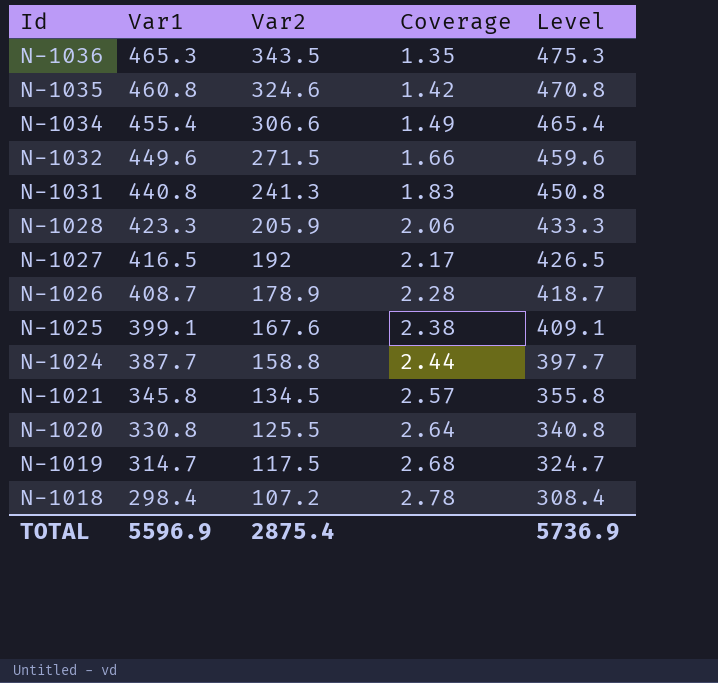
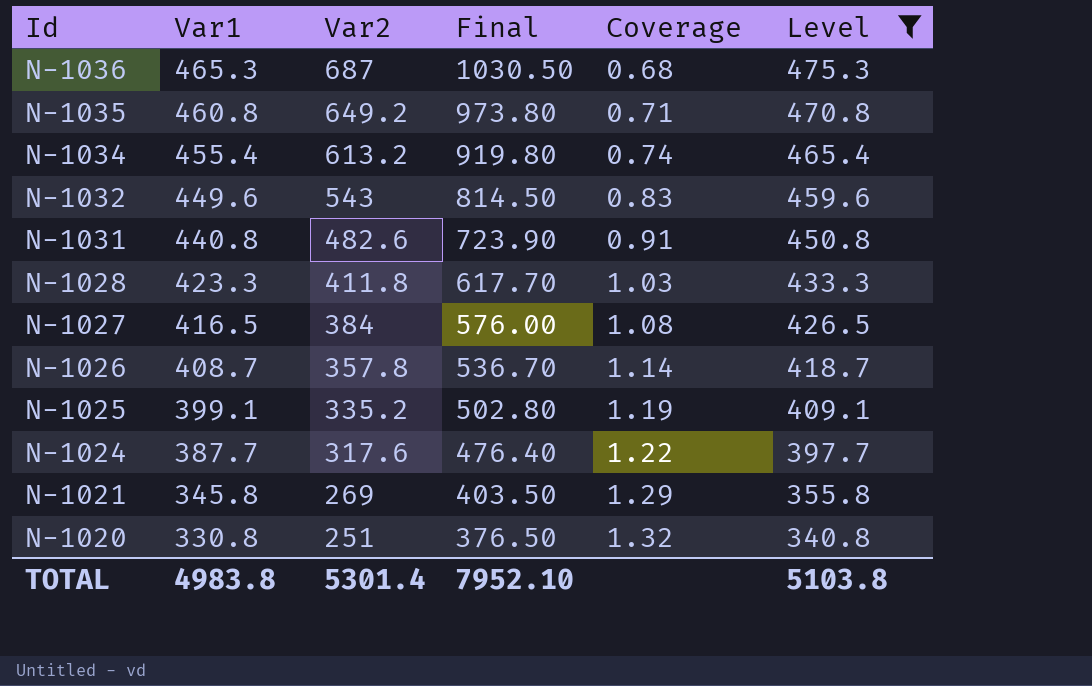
filter: none -> Level >= 340.8
column Final | formula: none -> [Var2] * 1.5
N-1036 | Var2: 343.5 -> 687
N-1036 | Coverage: 1.35 -> 0.68
N-1035 | Var2: 324.6 -> 649.2
N-1035 | Coverage: 1.42 -> 0.71
N-1034 | Var2: 306.6 -> 613.2
N-1034 | Coverage: 1.49 -> 0.74
N-1032 | Var2: 271.5 -> 543
N-1032 | Coverage: 1.66 -> 0.83
N-1031 | Var2: 241.3 -> 482.6
N-1031 | Coverage: 1.83 -> 0.91
N-1028 | Var2: 205.9 -> 411.8
N-1028 | Coverage: 2.06 -> 1.03
N-1027 | Var2: 192 -> 384
N-1027 | Coverage: 2.17 -> 1.08
N-1026 | Var2: 178.9 -> 357.8
N-1026 | Coverage: 2.28 -> 1.14
N-1025 | Var2: 167.6 -> 335.2
N-1025 | Coverage: 2.38 -> 1.19
N-1024 | Var2: 158.8 -> 317.6
N-1024 | Coverage: 2.44 -> 1.22
N-1021 | Var2: 134.5 -> 269
N-1021 | Coverage: 2.57 -> 1.29
N-1020 | Var2: 125.5 -> 251
N-1020 | Coverage: 2.64 -> 1.32
TOTAL | Var1: 5596.9 -> 4983.8
TOTAL | Var2: 2875.4 -> 5301.4
TOTAL | Level: 5736.9 -> 5103.8

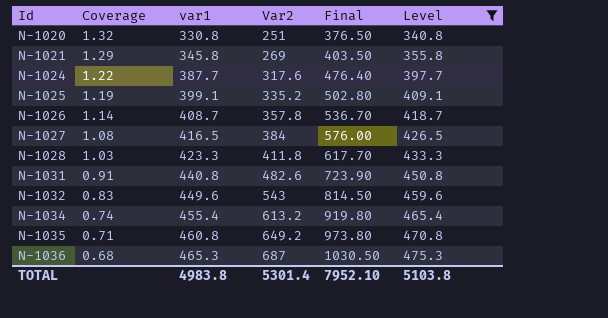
row order: Id descending -> Id ascending
column Coverage | position: 5 -> 2
column name: Var1 -> var1

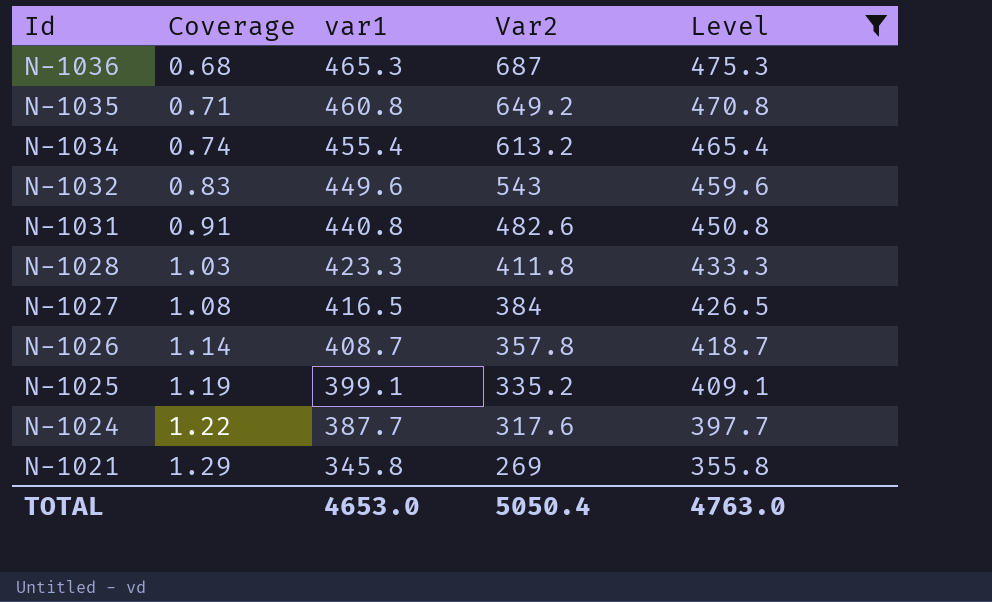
row order: Id ascending -> Id descending
column Final | formula: [Var2] * 1.5 -> none
row N-1020: 1.32 | 330.8 | 251 | 376.50 | 340.8 -> none
TOTAL | var1: 4983.8 -> 4653.0
TOTAL | Var2: 5301.4 -> 5050.4
TOTAL | Level: 5103.8 -> 4763.0

